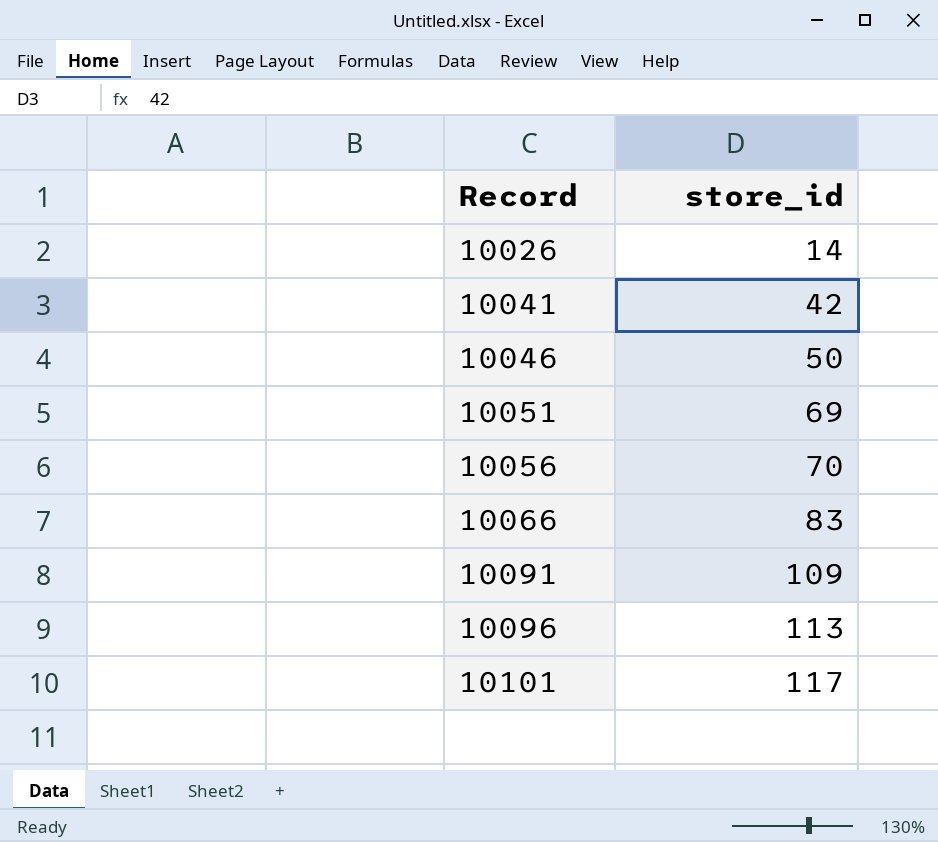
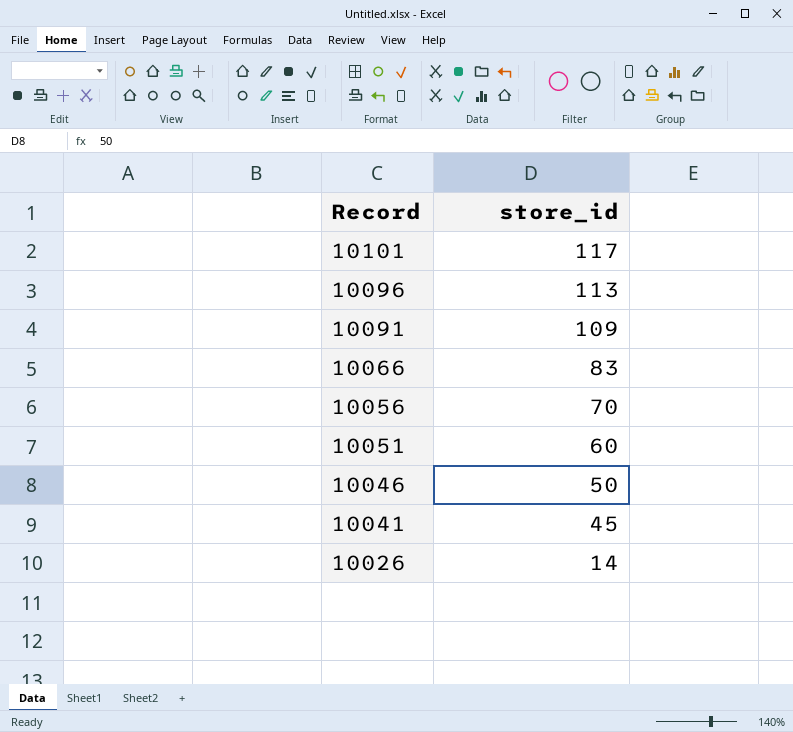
row order: Record ascending -> Record descending
10051 | store_id: 69 -> 60
10041 | store_id: 42 -> 45

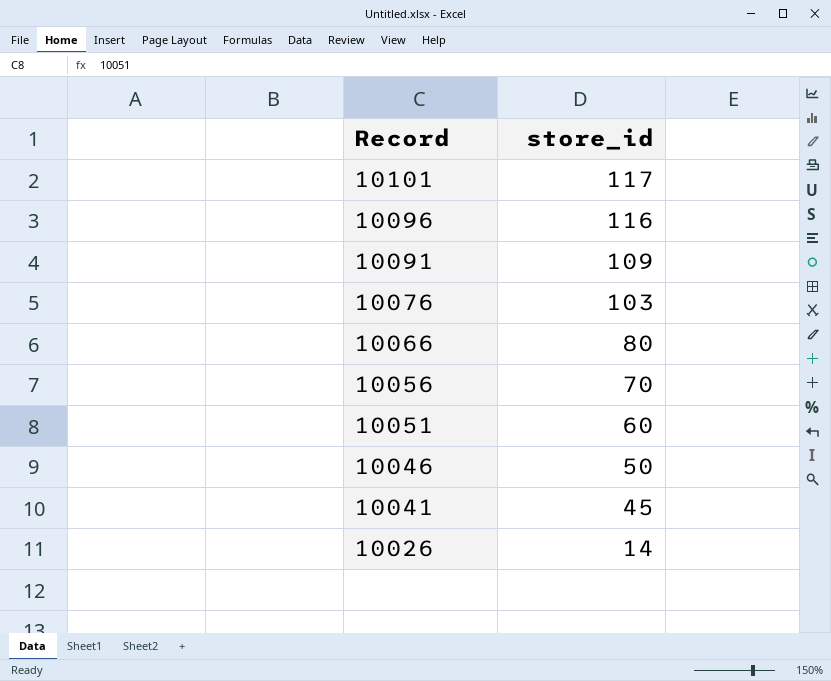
10096 | store_id: 113 -> 116
row 10076: none -> 103
10066 | store_id: 83 -> 80

